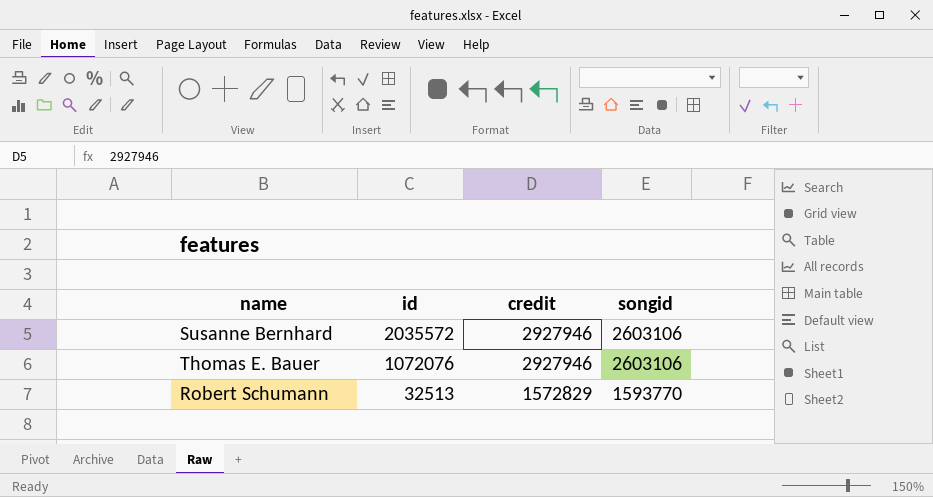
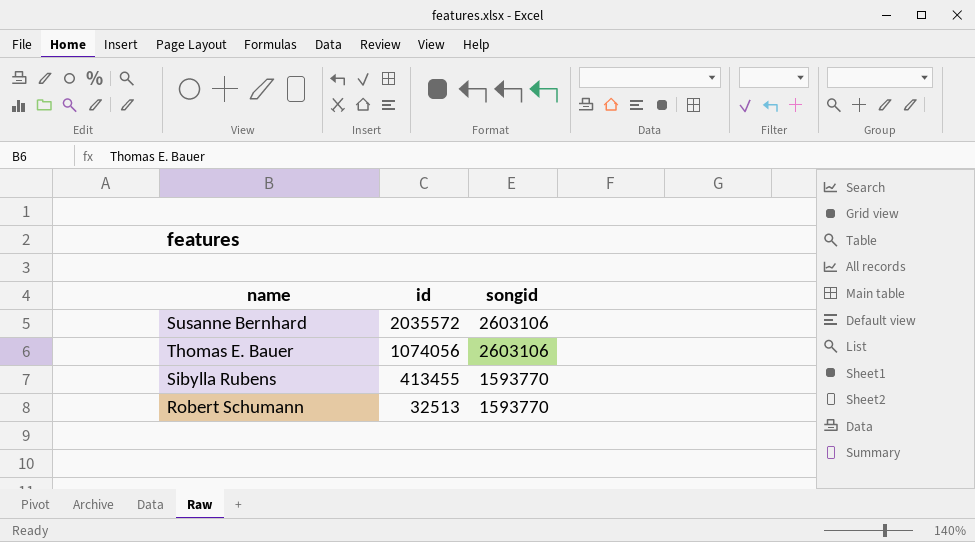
column credit | position: 3 -> none
Thomas E. Bauer | id: 1072076 -> 1074056
row Sibylla Rubens: none -> 413455 | 1593770

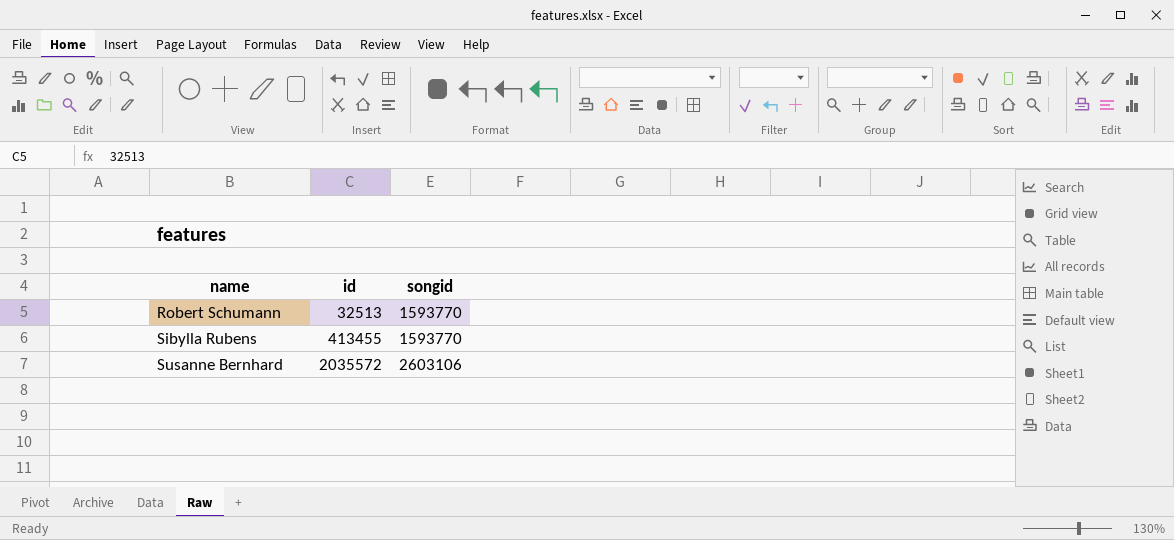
row order: id descending -> name ascending
row Thomas E. Bauer: 1074056 | 2603106 -> none

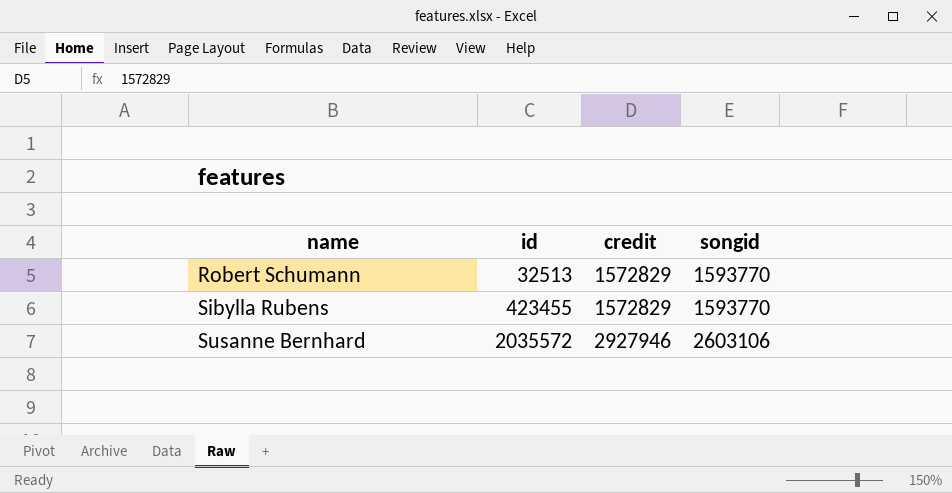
column credit | position: none -> 3
Sibylla Rubens | id: 413455 -> 423455

